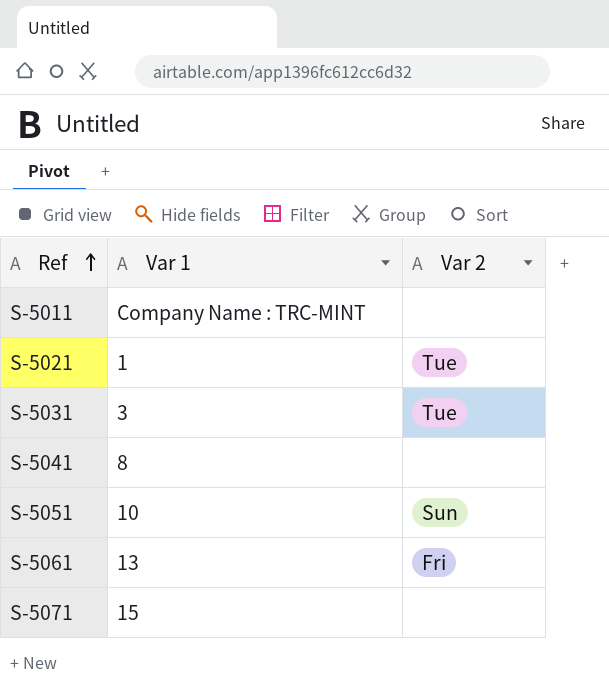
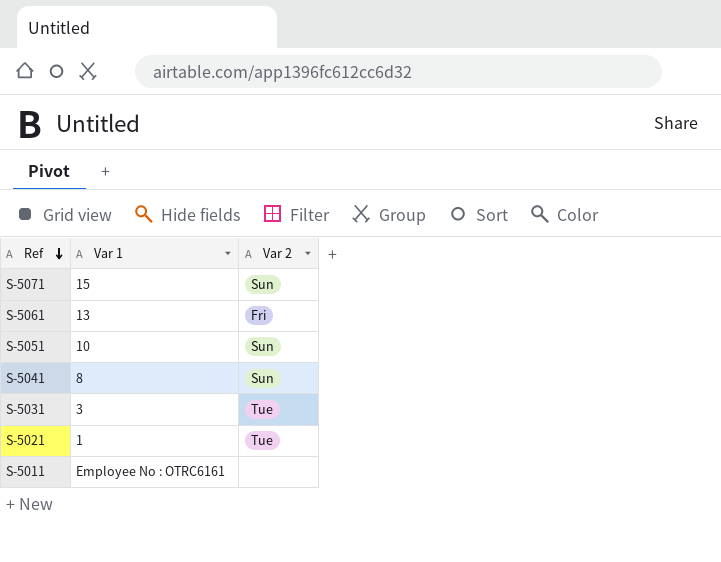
row order: Ref ascending -> Ref descending
S-5071 | Var 2: none -> Sun
S-5041 | Var 2: none -> Sun
S-5011 | Var 1: Company Name : TRC-MINT -> Employee No : OTRC6161

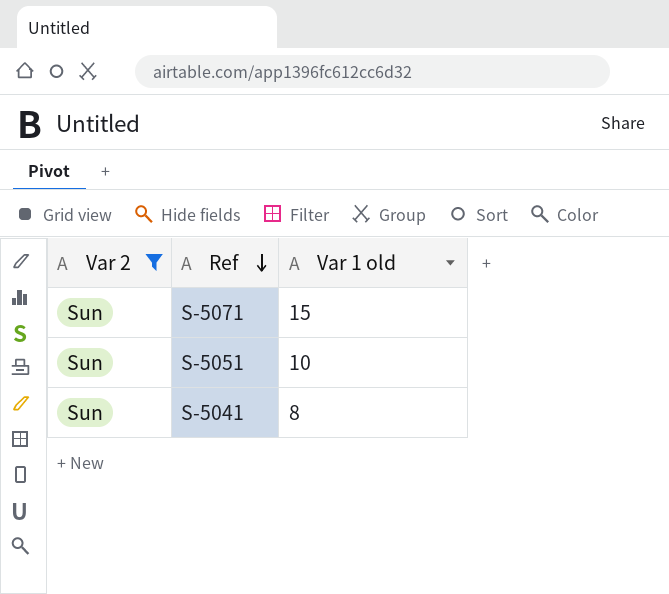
filter: none -> Var 2 = Sun
column Var 2 | position: 3 -> 1
column name: Var 1 -> Var 1 old

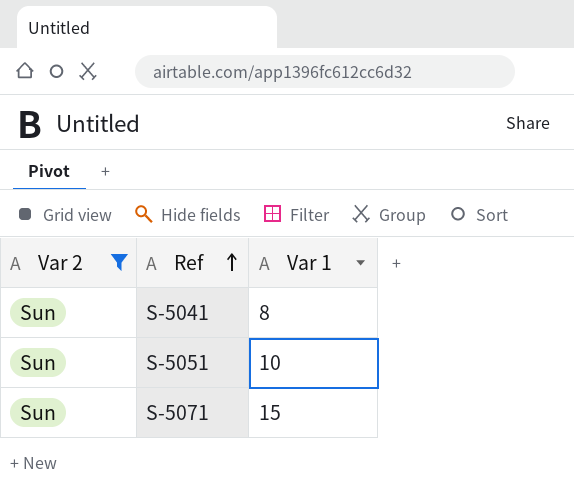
row order: Ref descending -> Ref ascending
column name: Var 1 old -> Var 1

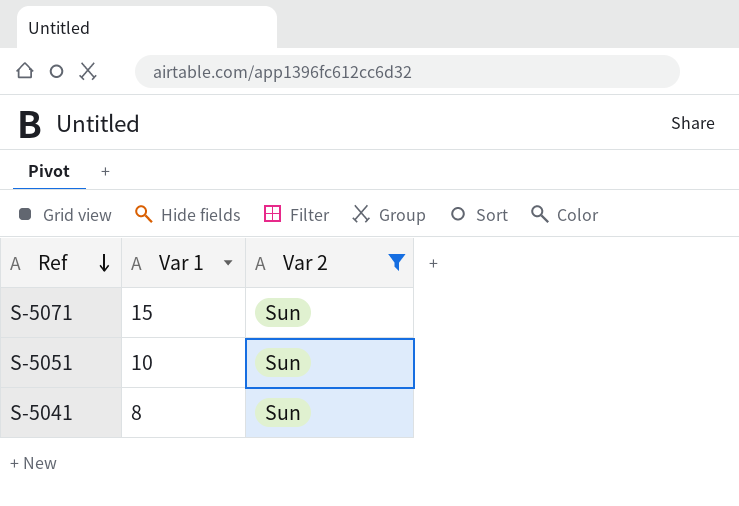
row order: Ref ascending -> Ref descending
column Var 2 | position: 1 -> 3

